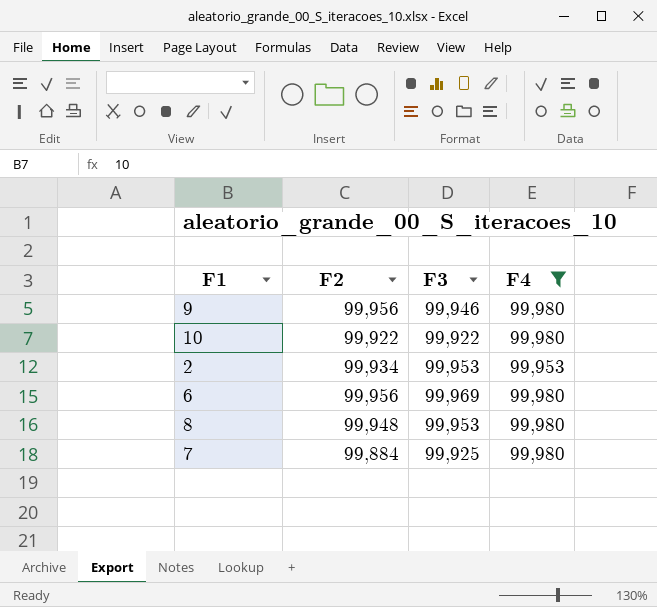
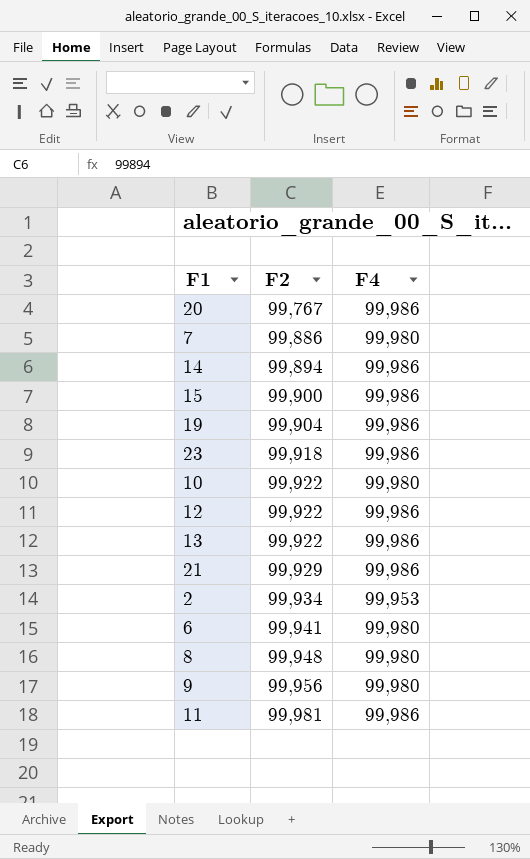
filter: F4 != 99,986 -> none
row order: none -> F2 ascending
column F3 | position: 3 -> none
7 | F2: 99,884 -> 99,886
6 | F2: 99,956 -> 99,941

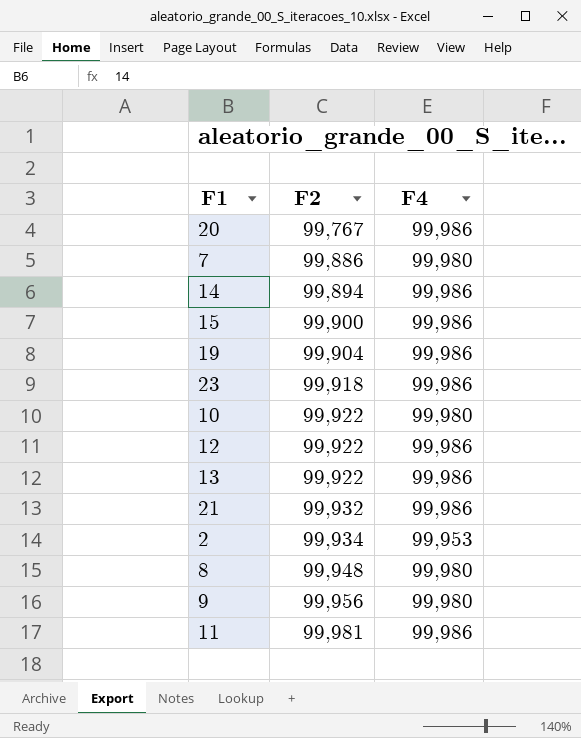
row 6: 99,941 | 99,980 -> none
21 | F2: 99,929 -> 99,932

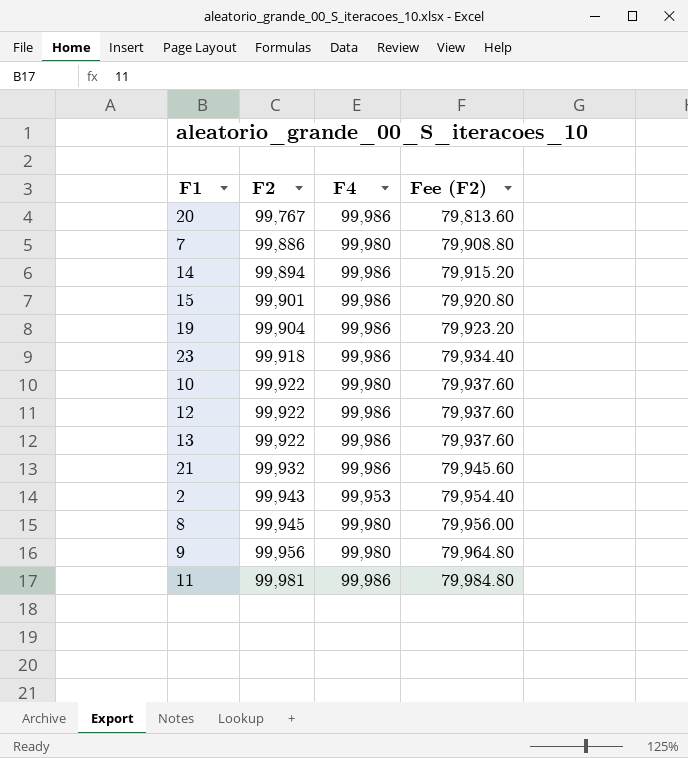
column Fee (F2) | formula: none -> [F2] * 0.8
15 | F2: 99,900 -> 99,901
2 | F2: 99,934 -> 99,943
8 | F2: 99,948 -> 99,945

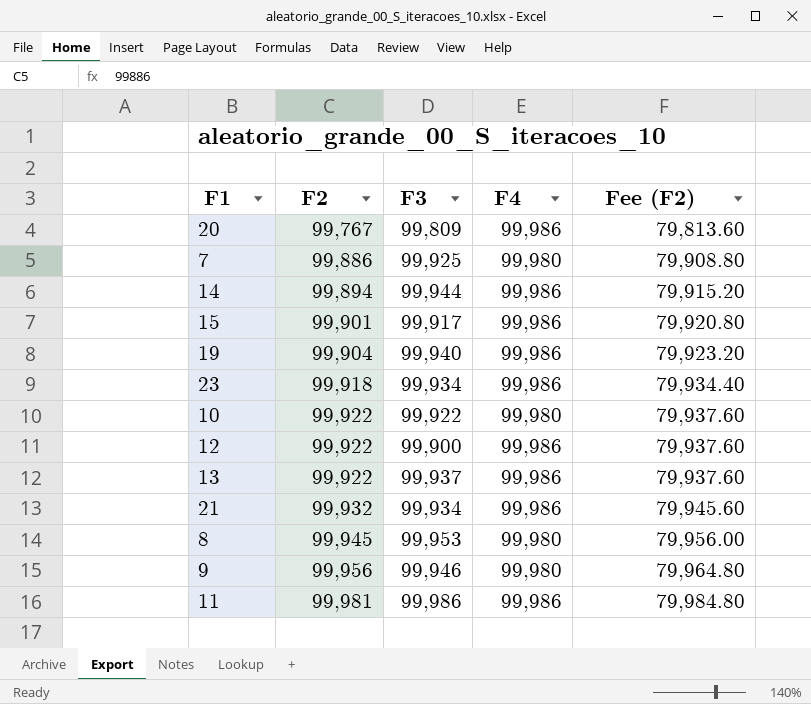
column F3 | position: none -> 3
row 2: 99,943 | 99,953 | 79,954.40 -> none

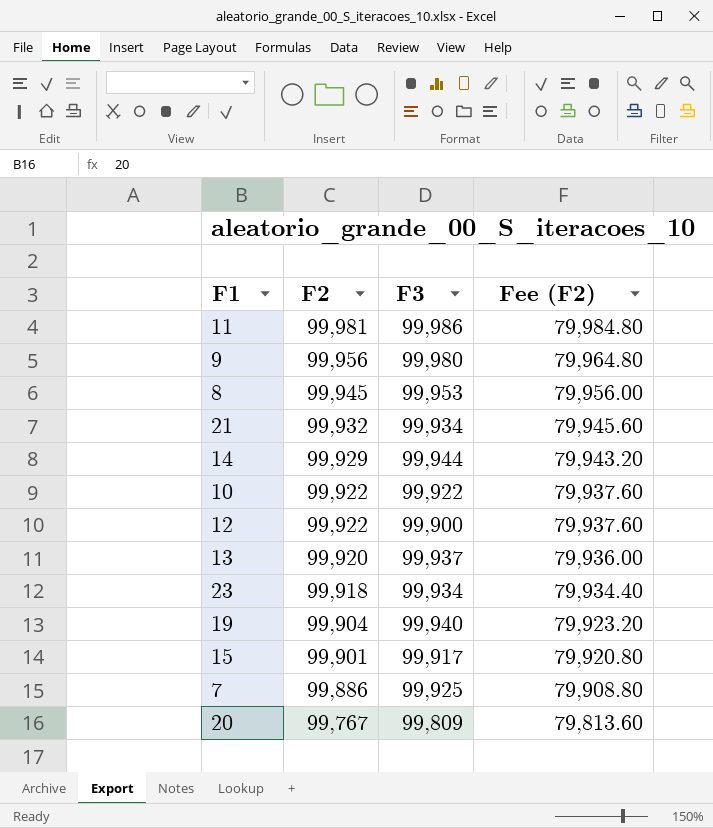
row order: F2 ascending -> F2 descending
column F4 | position: 4 -> none
9 | F3: 99,946 -> 99,980
14 | F2: 99,894 -> 99,929
14 | Fee (F2): 79,915.20 -> 79,943.20
13 | F2: 99,922 -> 99,920
13 | Fee (F2): 79,937.60 -> 79,936.00

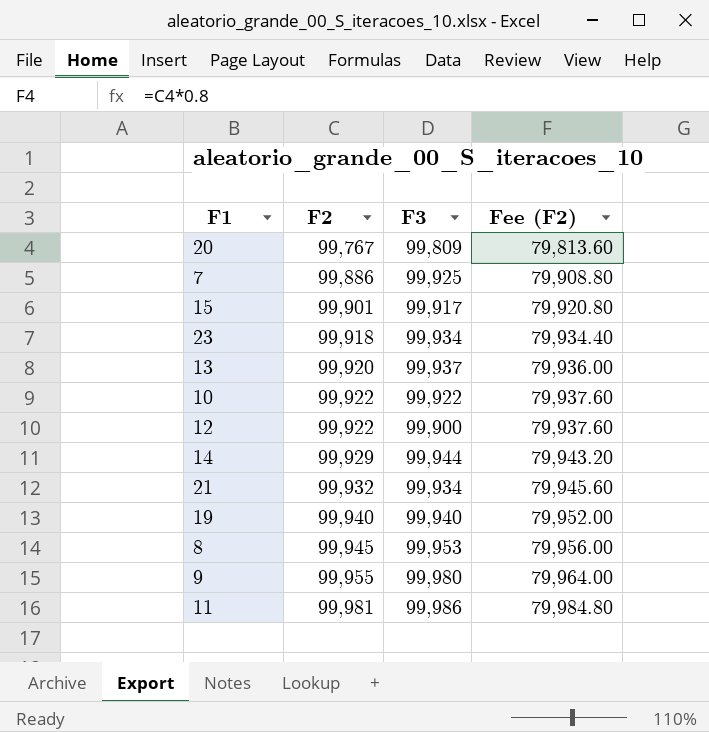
row order: F2 descending -> F2 ascending
19 | F2: 99,904 -> 99,940
19 | Fee (F2): 79,923.20 -> 79,952.00
9 | F2: 99,956 -> 99,955
9 | Fee (F2): 79,964.80 -> 79,964.00

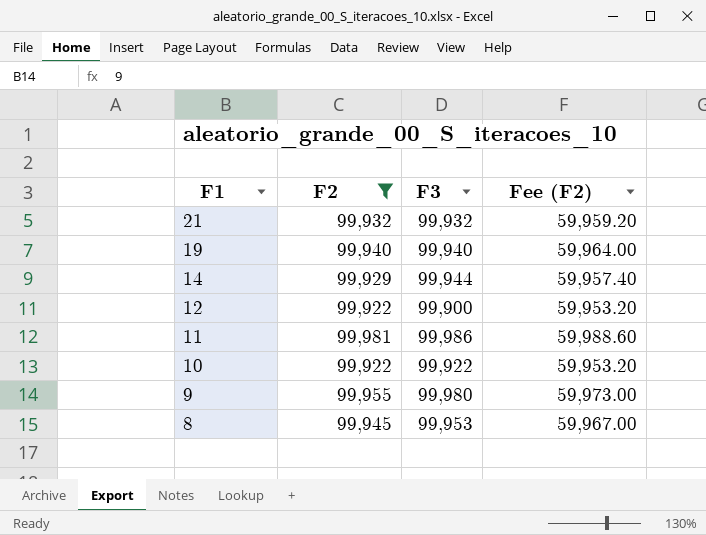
filter: none -> F2 >= 99,922
row order: F2 ascending -> F1 descending
column Fee (F2) | formula: [F2] * 0.8 -> [F2] * 0.6
21 | F3: 99,934 -> 99,932

